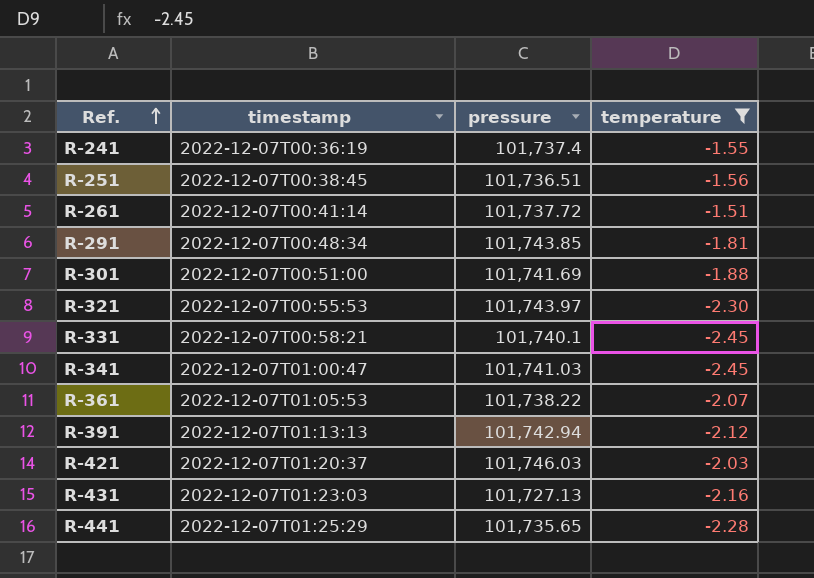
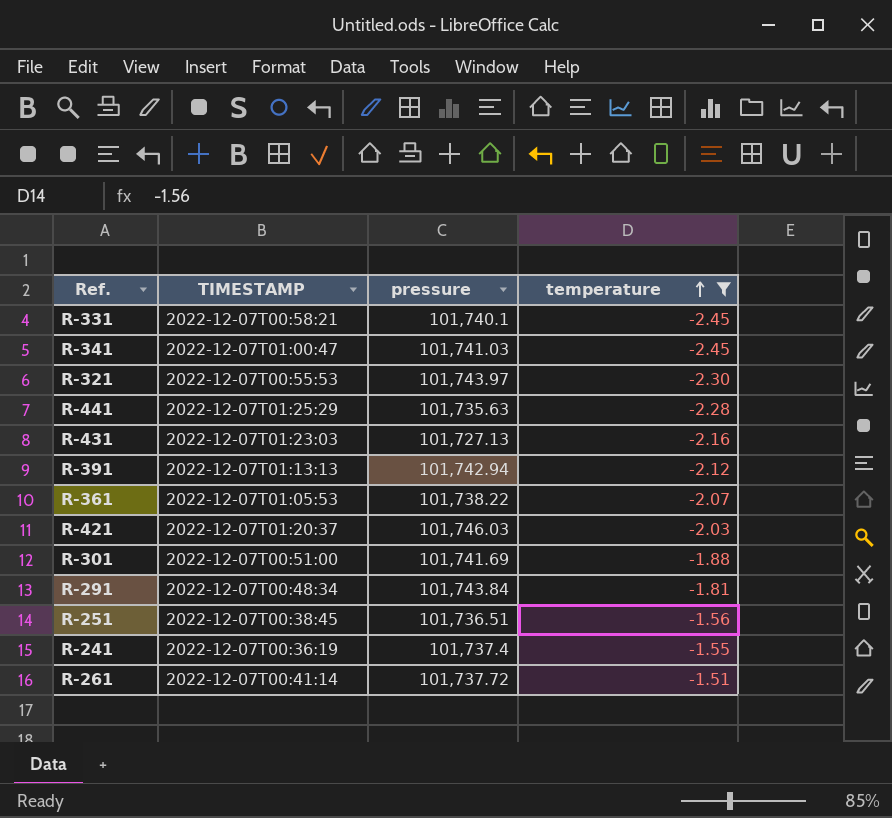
row order: Ref. ascending -> temperature ascending
column name: timestamp -> TIMESTAMP
R-441 | pressure: 101,735.65 -> 101,735.63
R-291 | pressure: 101,743.85 -> 101,743.84

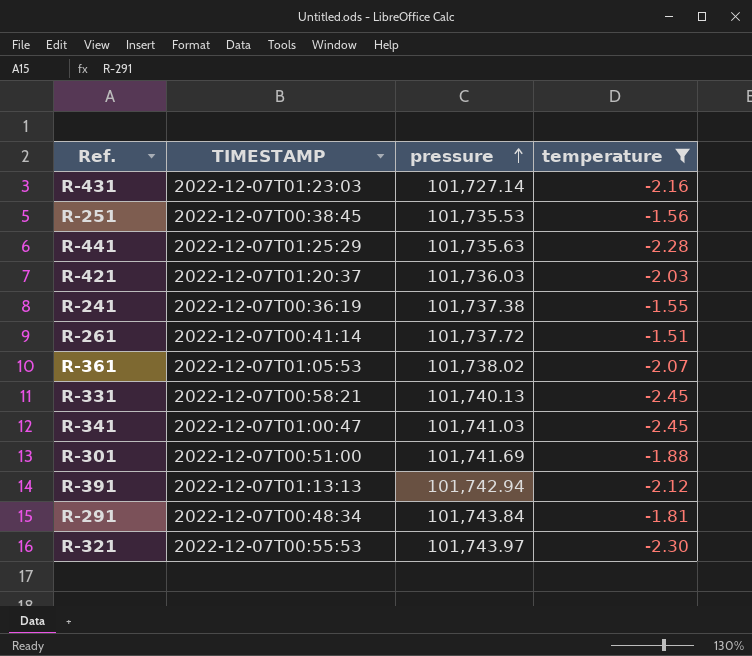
row order: temperature ascending -> pressure ascending
R-431 | pressure: 101,727.13 -> 101,727.14
R-251 | pressure: 101,736.51 -> 101,735.53
R-421 | pressure: 101,746.03 -> 101,736.03
R-241 | pressure: 101,737.4 -> 101,737.38
R-361 | pressure: 101,738.22 -> 101,738.02
R-331 | pressure: 101,740.1 -> 101,740.13

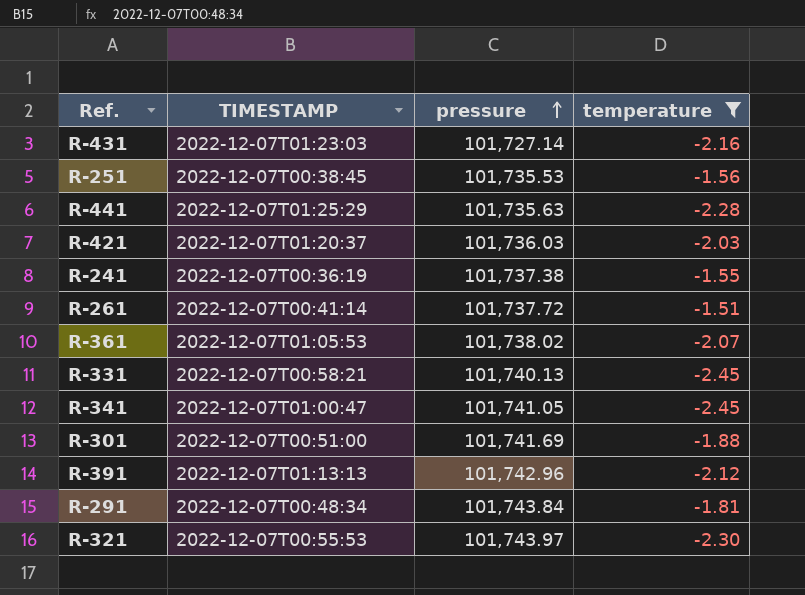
R-341 | pressure: 101,741.03 -> 101,741.05
R-391 | pressure: 101,742.94 -> 101,742.96

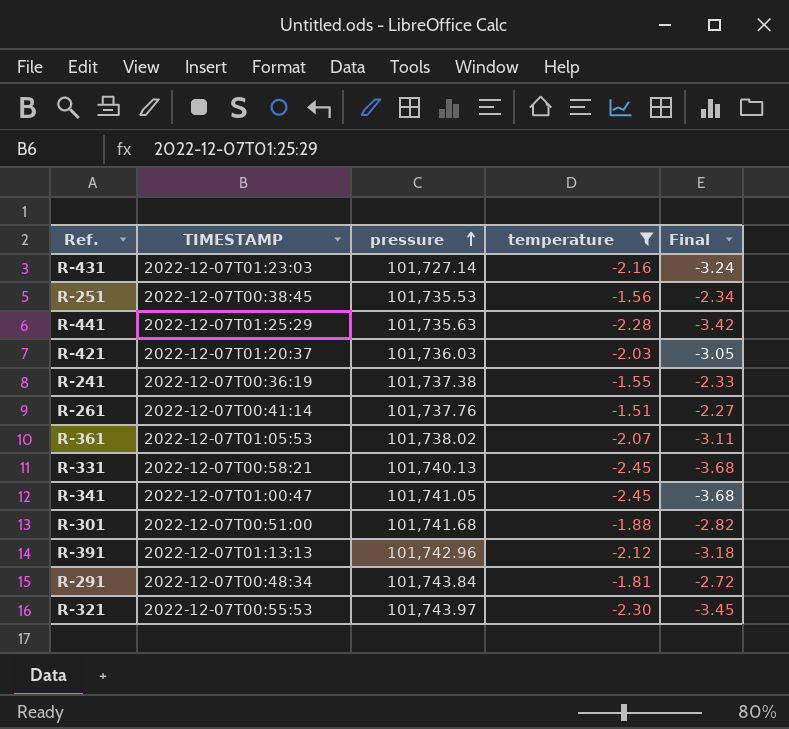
column Final | formula: none -> [temperature] * 1.5
R-261 | pressure: 101,737.72 -> 101,737.76
R-301 | pressure: 101,741.69 -> 101,741.68

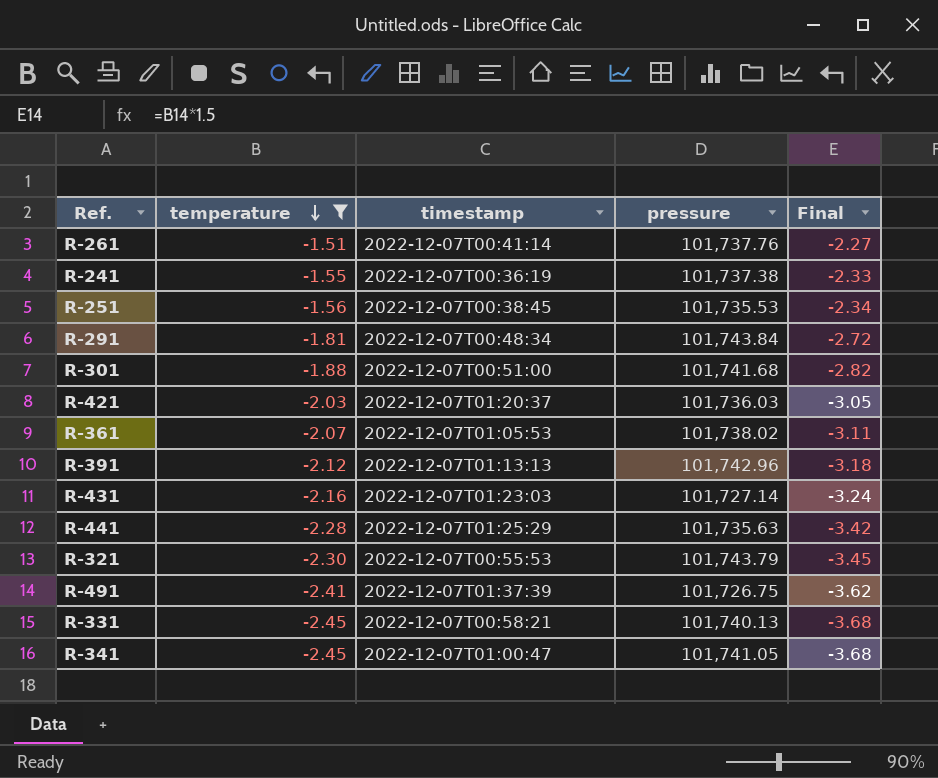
row order: pressure ascending -> temperature descending
column temperature | position: 4 -> 2
column name: TIMESTAMP -> timestamp
R-321 | pressure: 101,743.97 -> 101,743.79
row R-491: none -> -2.41 | 2022-12-07T01:37:39 | 101,726.75 | -3.62

